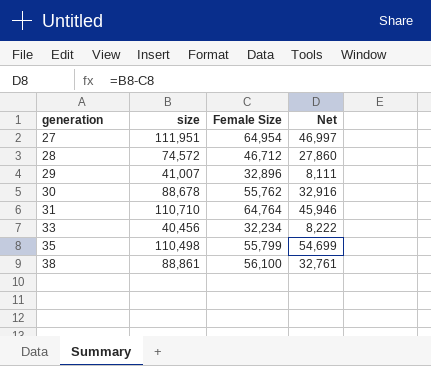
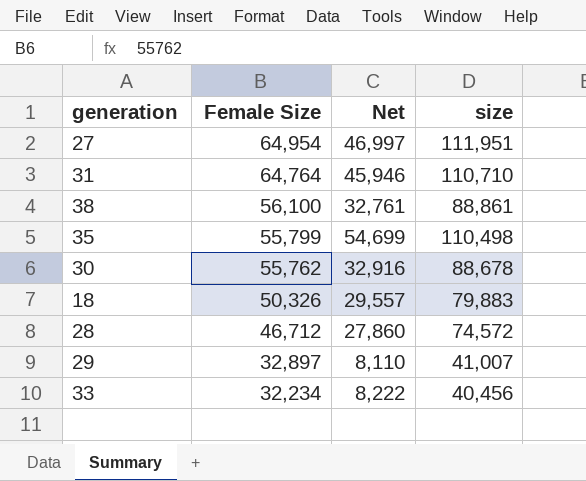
row order: generation ascending -> Female Size descending
column size | position: 2 -> 4
row 18: none -> 50,326 | 29,557 | 79,883
29 | Female Size: 32,896 -> 32,897
29 | Net: 8,111 -> 8,110

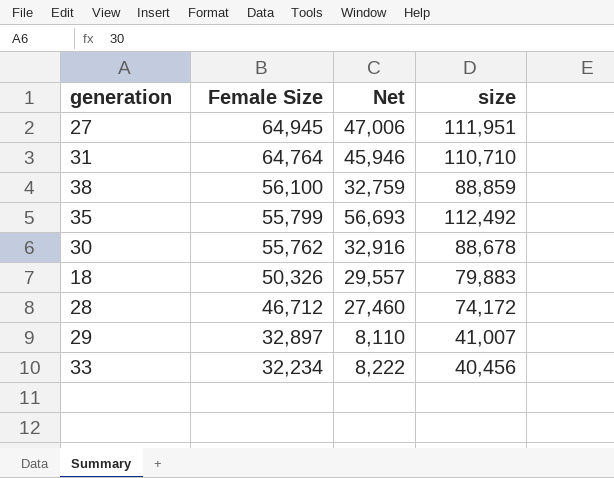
27 | Female Size: 64,954 -> 64,945
27 | Net: 46,997 -> 47,006
38 | Net: 32,761 -> 32,759
38 | size: 88,861 -> 88,859
35 | Net: 54,699 -> 56,693
35 | size: 110,498 -> 112,492
28 | Net: 27,860 -> 27,460
28 | size: 74,572 -> 74,172

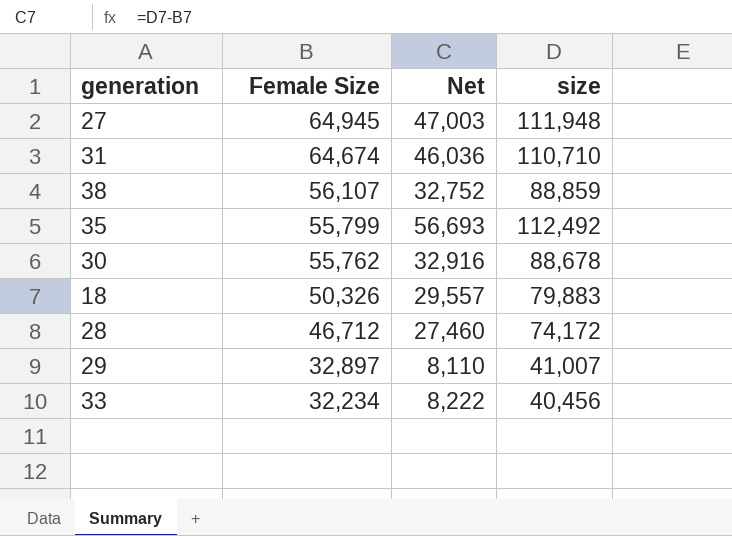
27 | Net: 47,006 -> 47,003
27 | size: 111,951 -> 111,948
31 | Female Size: 64,764 -> 64,674
31 | Net: 45,946 -> 46,036
38 | Female Size: 56,100 -> 56,107
38 | Net: 32,759 -> 32,752

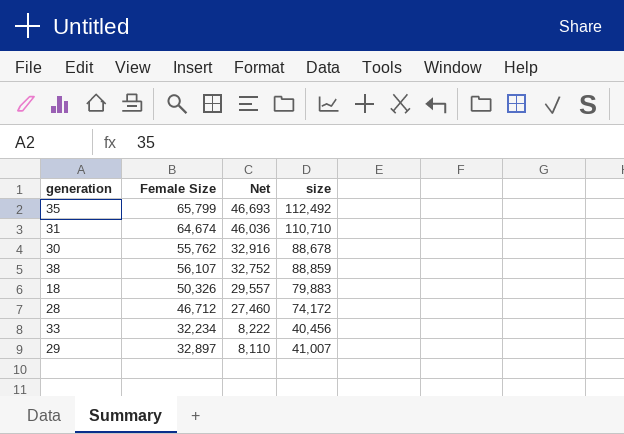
row order: Female Size descending -> Net descending
row 27: 64,945 | 47,003 | 111,948 -> none
35 | Female Size: 55,799 -> 65,799
35 | Net: 56,693 -> 46,693

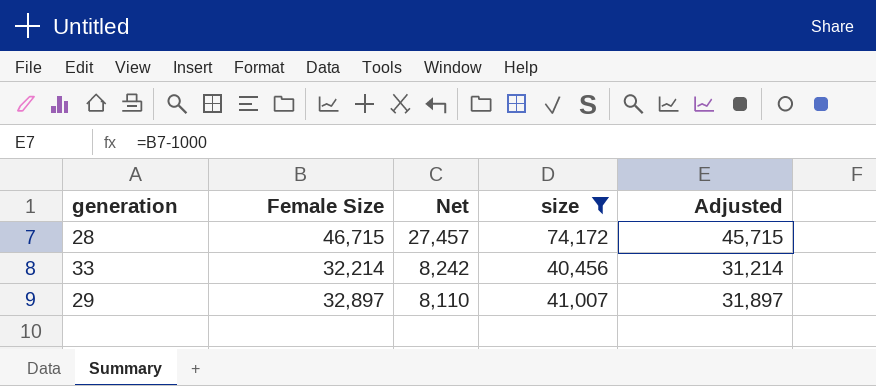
filter: none -> size <= 74,172
column Adjusted | formula: none -> [Female Size] - 1000
28 | Female Size: 46,712 -> 46,715
28 | Net: 27,460 -> 27,457
33 | Female Size: 32,234 -> 32,214
33 | Net: 8,222 -> 8,242

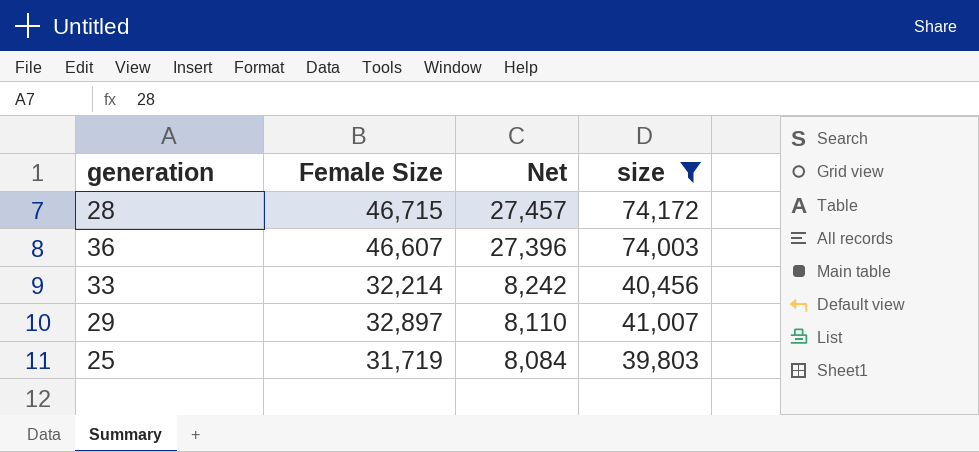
column Adjusted | formula: [Female Size] - 1000 -> none
row 36: none -> 46,607 | 27,396 | 74,003
row 25: none -> 31,719 | 8,084 | 39,803

